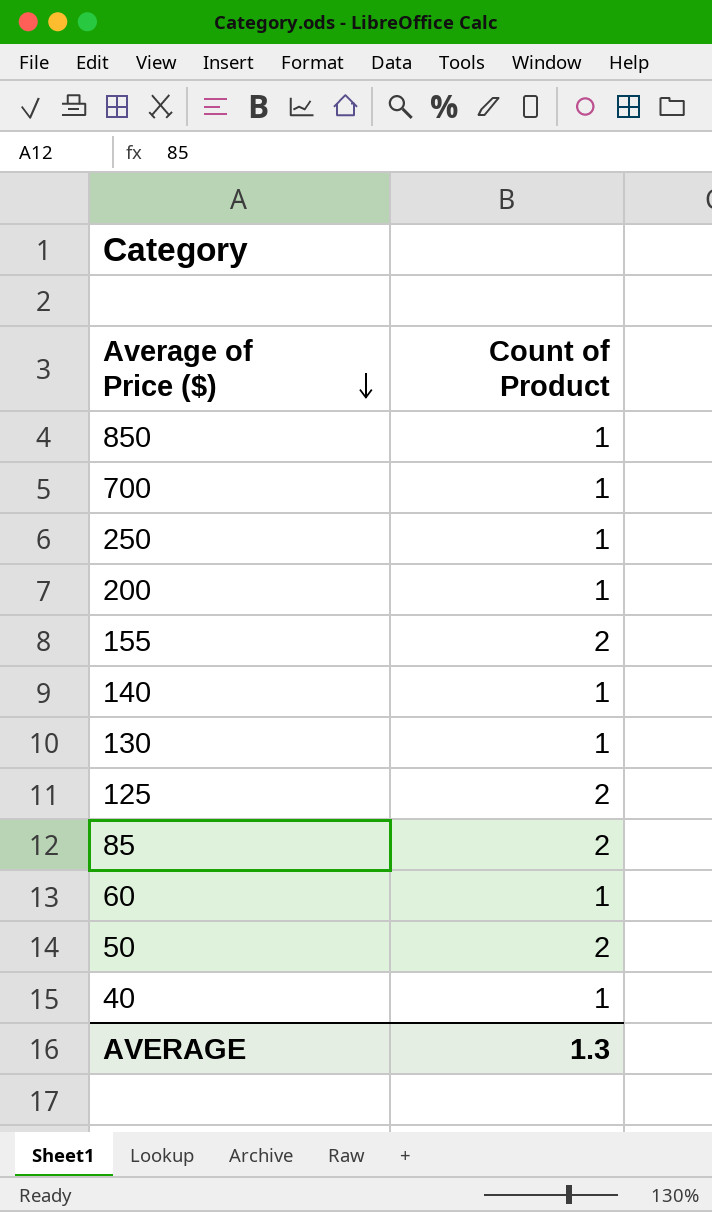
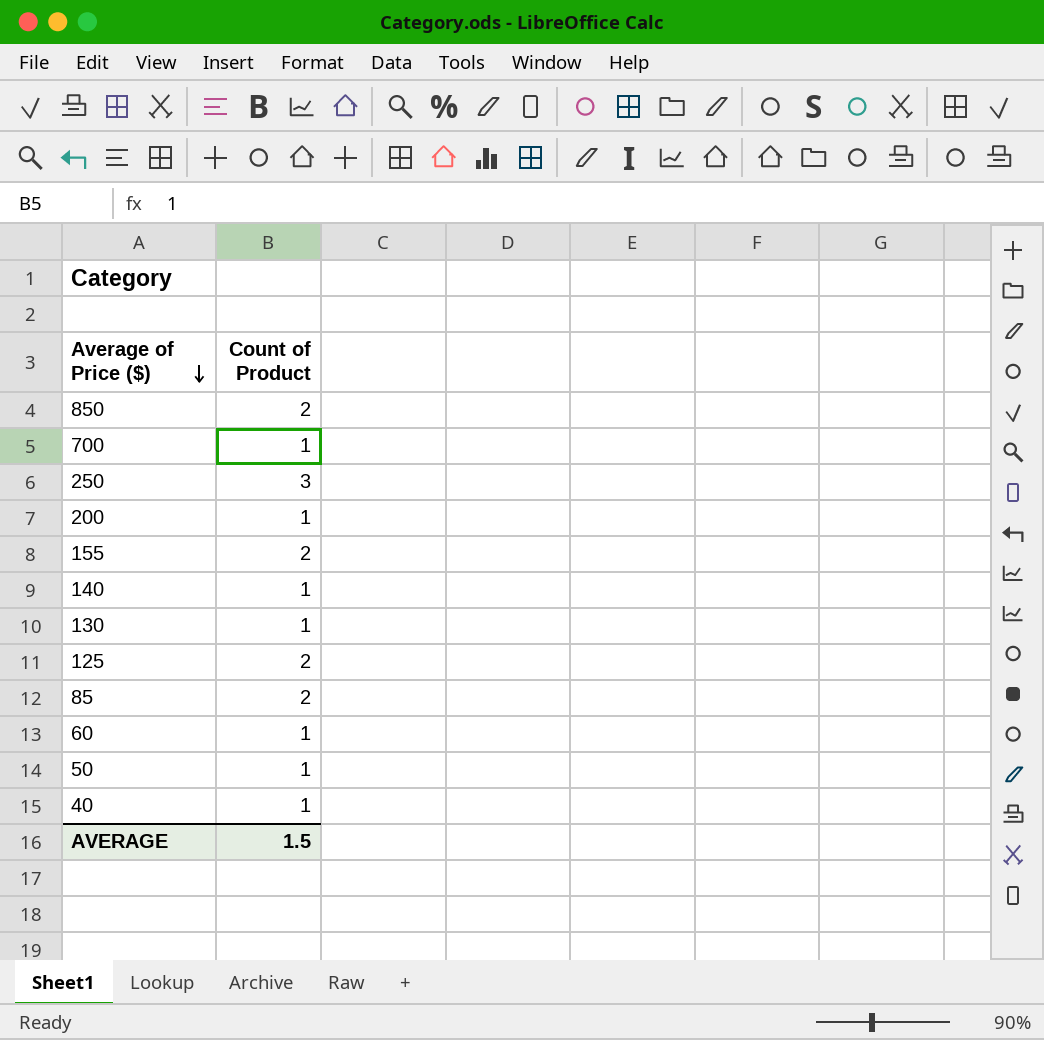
850 | Count of Product: 1 -> 2
250 | Count of Product: 1 -> 3
50 | Count of Product: 2 -> 1
AVERAGE | Count of Product: 1.3 -> 1.5

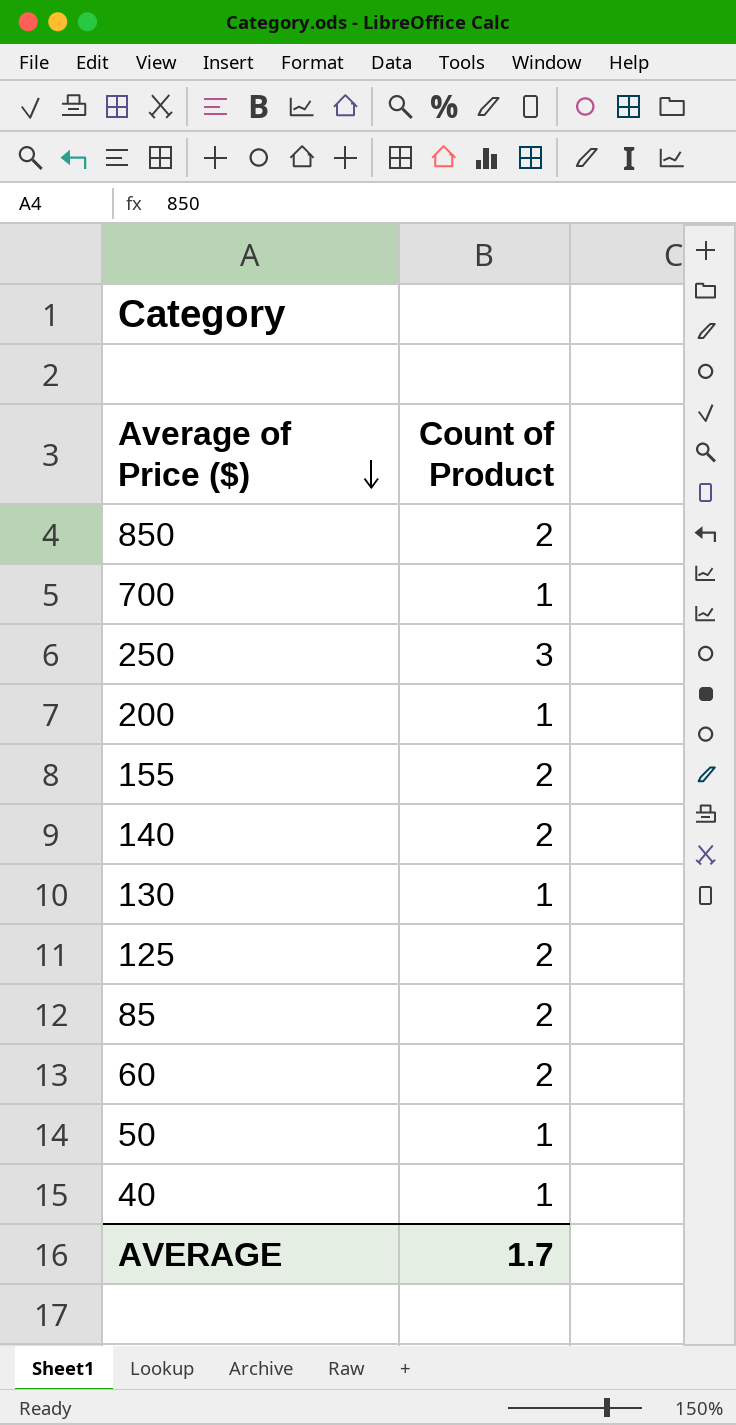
140 | Count of Product: 1 -> 2
60 | Count of Product: 1 -> 2
AVERAGE | Count of Product: 1.5 -> 1.7

